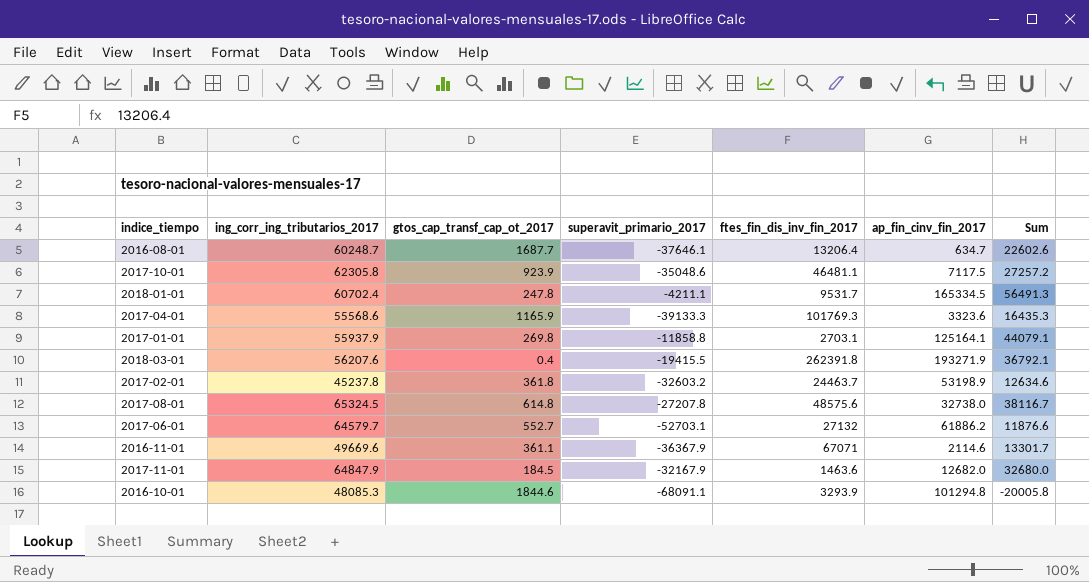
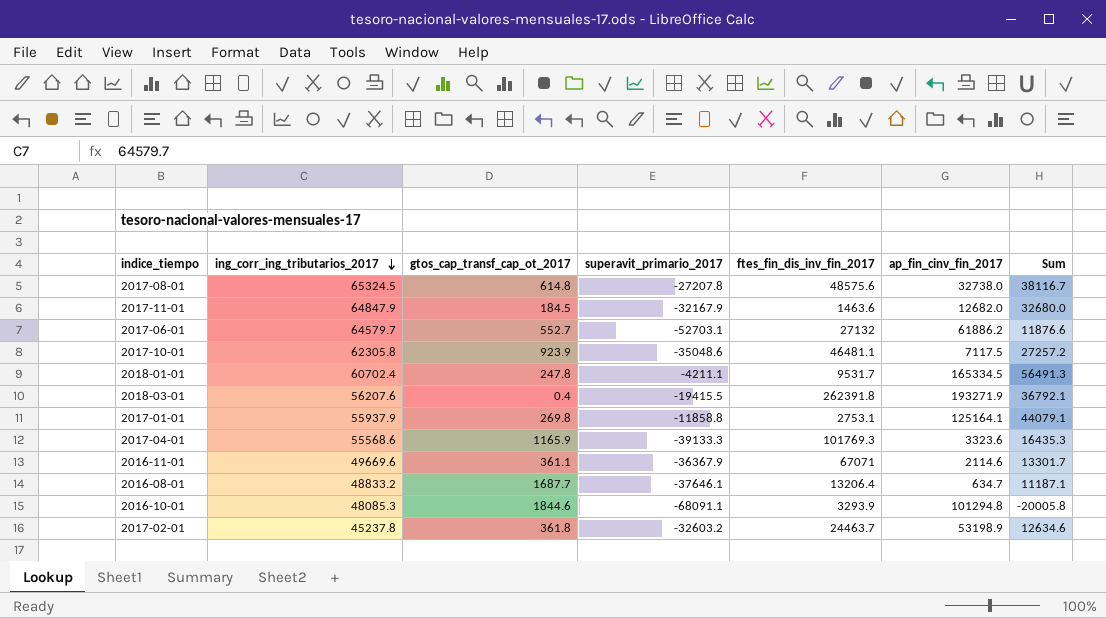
row order: none -> ing_corr_ing_tributarios_2017 descending
2017-01-01 | ftes_fin_dis_inv_fin_2017: 2703.1 -> 2753.1
2016-08-01 | ing_corr_ing_tributarios_2017: 60248.7 -> 48833.2
2016-08-01 | Sum: 22602.6 -> 11187.1

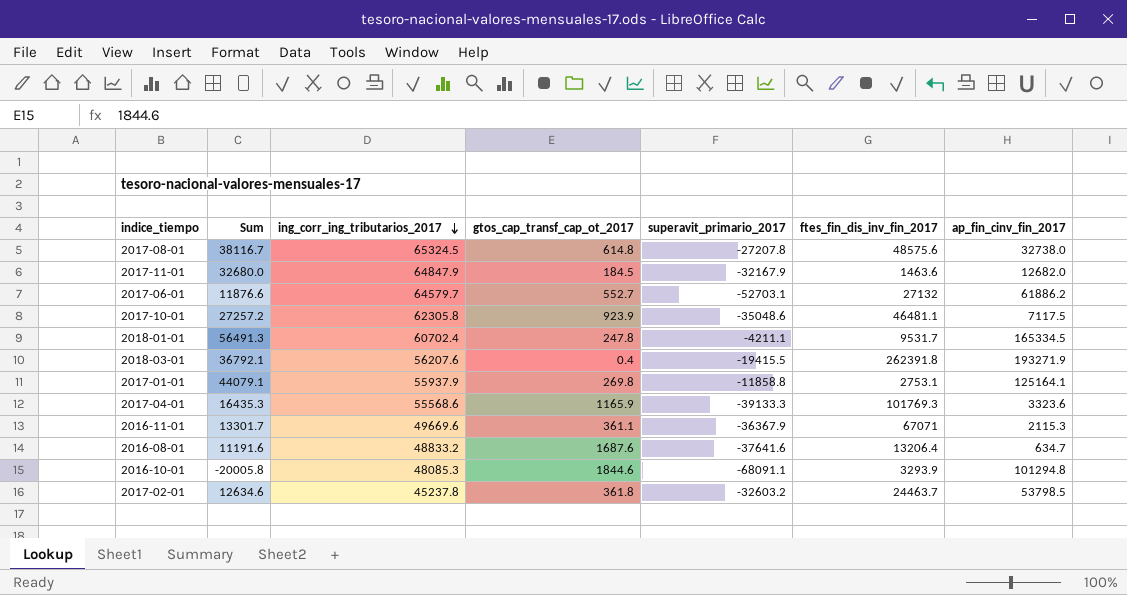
column Sum | position: 7 -> 2
2016-11-01 | ap_fin_cinv_fin_2017: 2114.6 -> 2115.3
2016-08-01 | Sum: 11187.1 -> 11191.6
2016-08-01 | gtos_cap_transf_cap_ot_2017: 1687.7 -> 1687.6
2016-08-01 | superavit_primario_2017: -37646.1 -> -37641.6
2017-02-01 | ap_fin_cinv_fin_2017: 53198.9 -> 53798.5

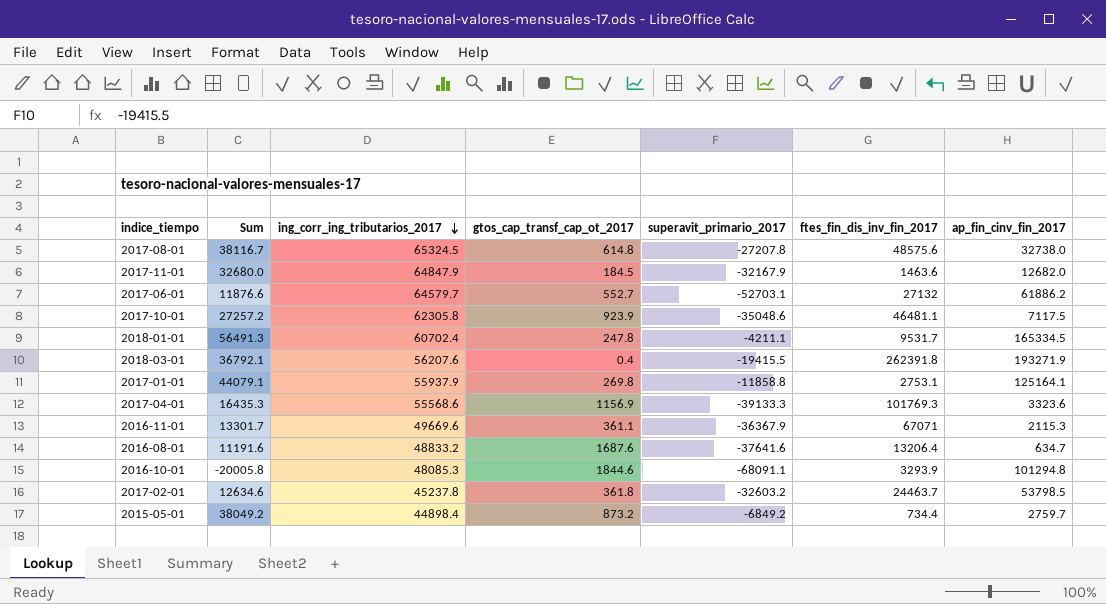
2017-04-01 | gtos_cap_transf_cap_ot_2017: 1165.9 -> 1156.9
row 2015-05-01: none -> 38049.2 | 44898.4 | 873.2 | -6849.2 | 734.4 | 2759.7

